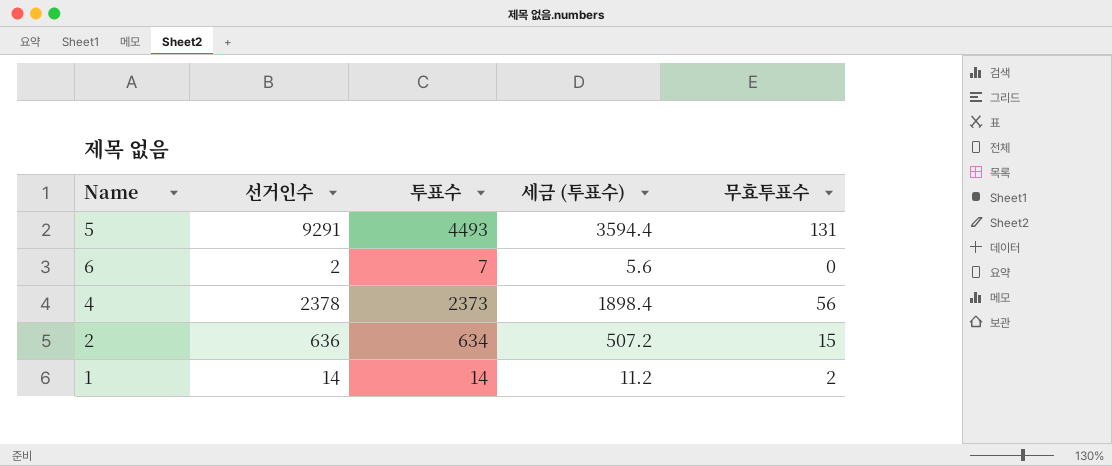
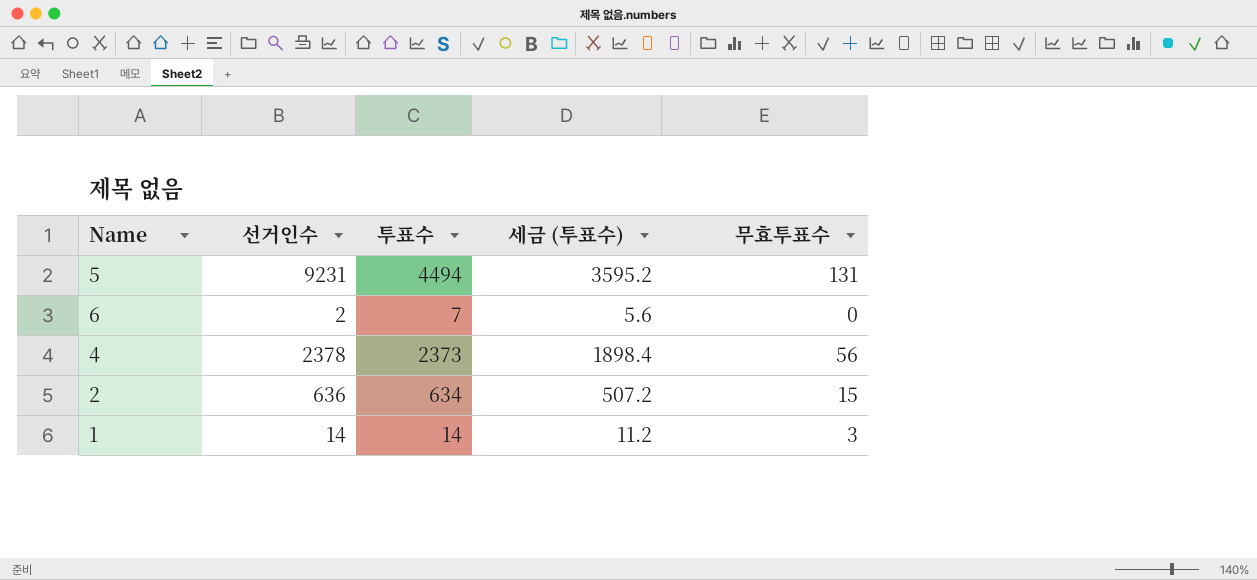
5 | 선거인수: 9291 -> 9231
5 | 투표수: 4493 -> 4494
5 | 세금 (투표수): 3594.4 -> 3595.2
1 | 무효투표수: 2 -> 3

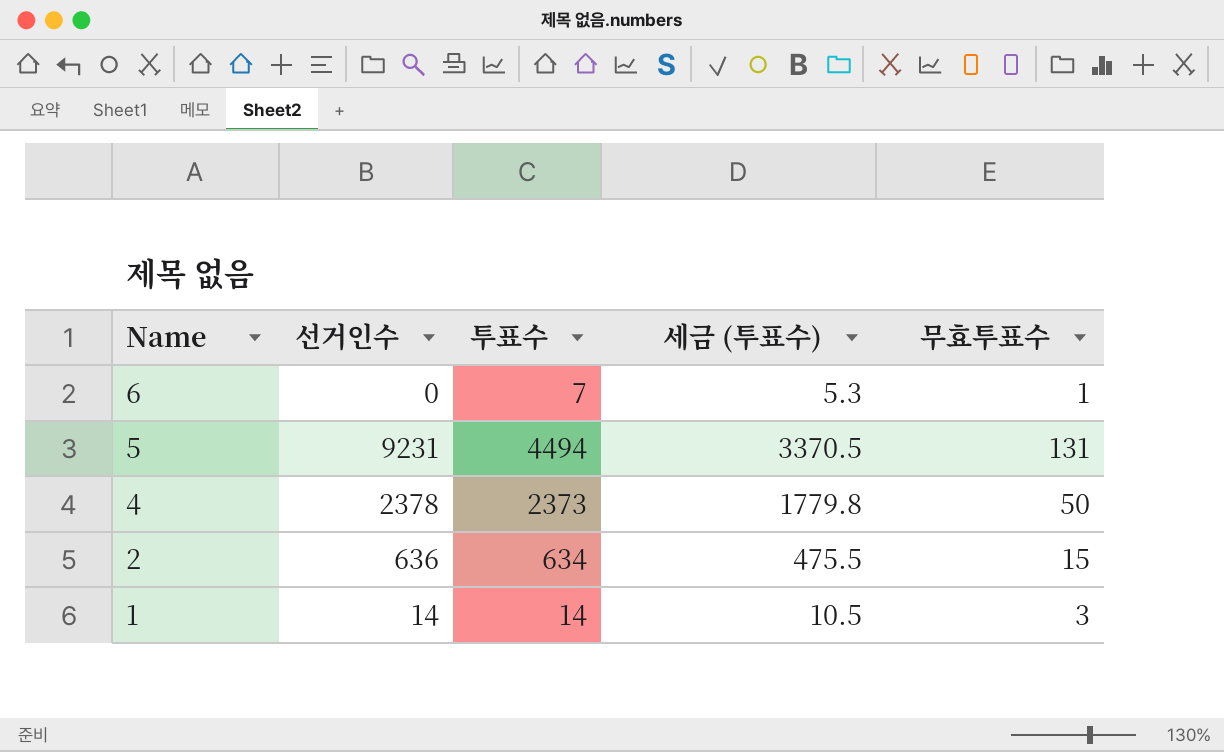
row order: none -> Name descending
column 세금 (투표수) | formula: [투표수] * 0.8 -> [투표수] * 0.75
6 | 선거인수: 2 -> 0
6 | 무효투표수: 0 -> 1
4 | 무효투표수: 56 -> 50

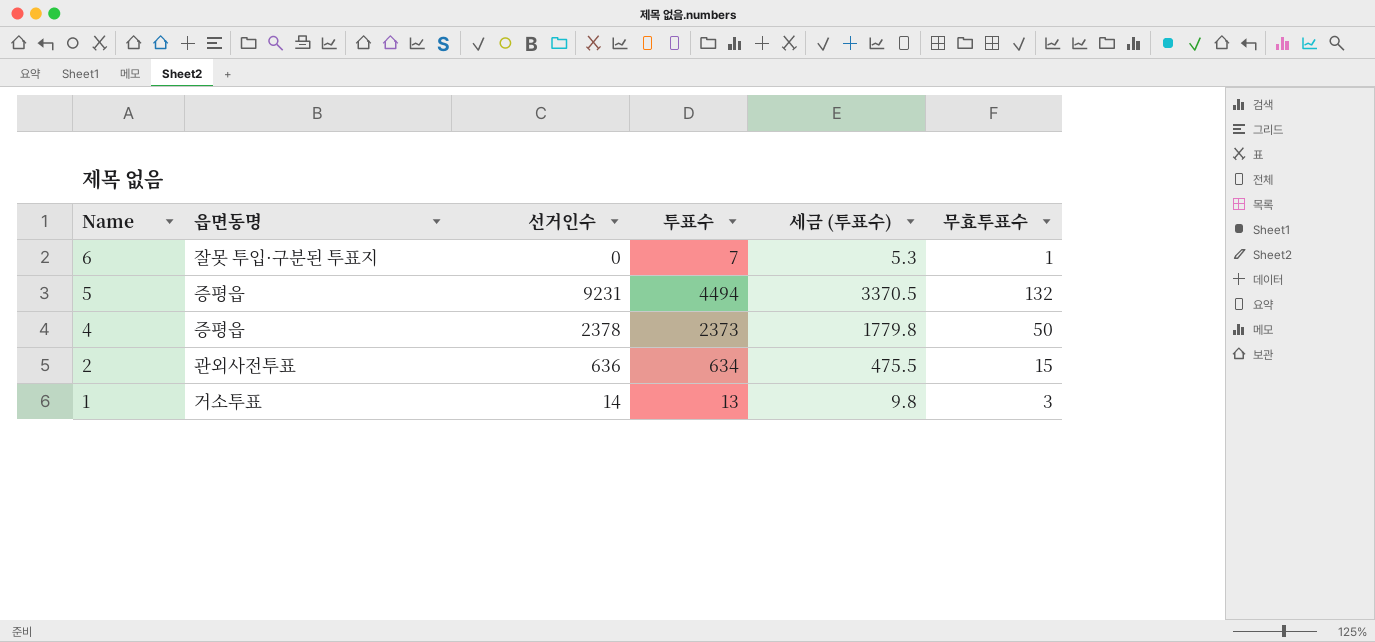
column 읍면동명 | position: none -> 2
5 | 무효투표수: 131 -> 132
1 | 투표수: 14 -> 13
1 | 세금 (투표수): 10.5 -> 9.8

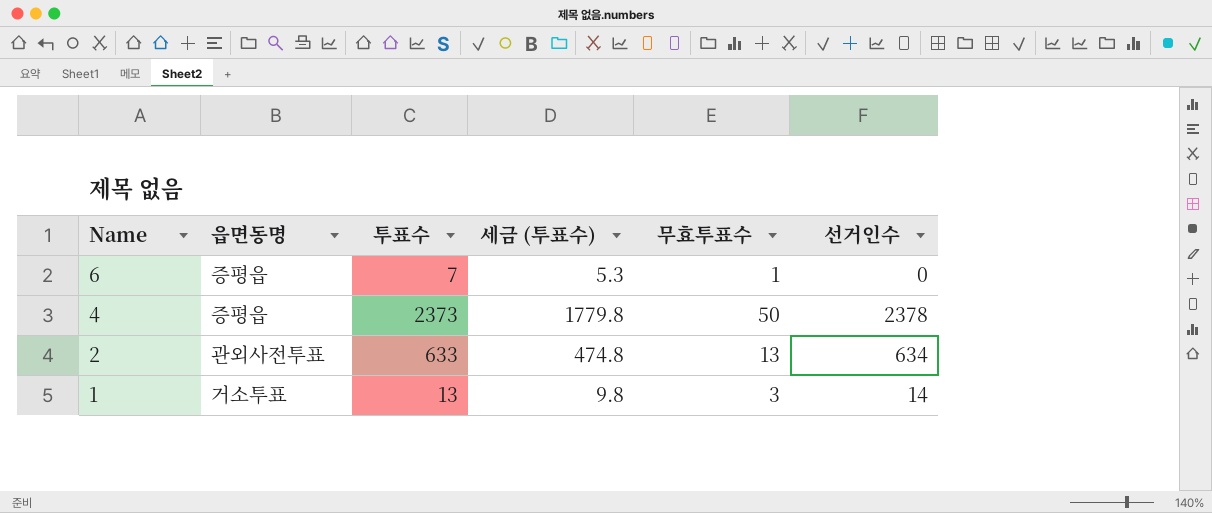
column 선거인수 | position: 3 -> 6
row 5: 증평읍 | 9231 | 4494 | 3370.5 | 132 -> none
6 | 읍면동명: 잘못 투입·구분된 투표지 -> 증평읍
2 | 투표수: 634 -> 633
2 | 세금 (투표수): 475.5 -> 474.8
2 | 무효투표수: 15 -> 13
2 | 선거인수: 636 -> 634

